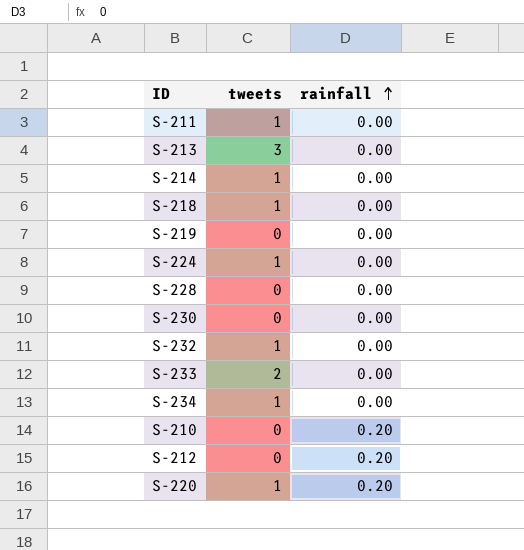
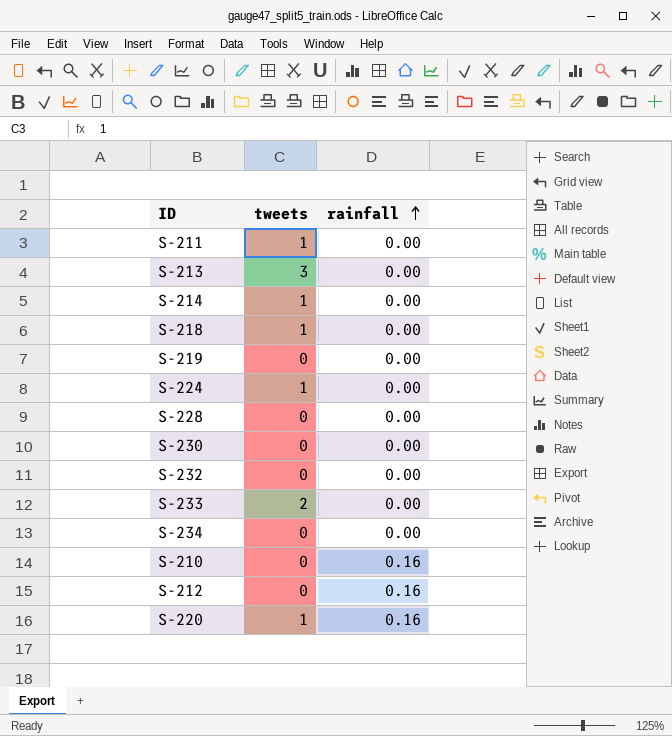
S-232 | tweets: 1 -> 0
S-234 | tweets: 1 -> 0
S-210 | rainfall: 0.20 -> 0.16
S-212 | rainfall: 0.20 -> 0.16
S-220 | rainfall: 0.20 -> 0.16

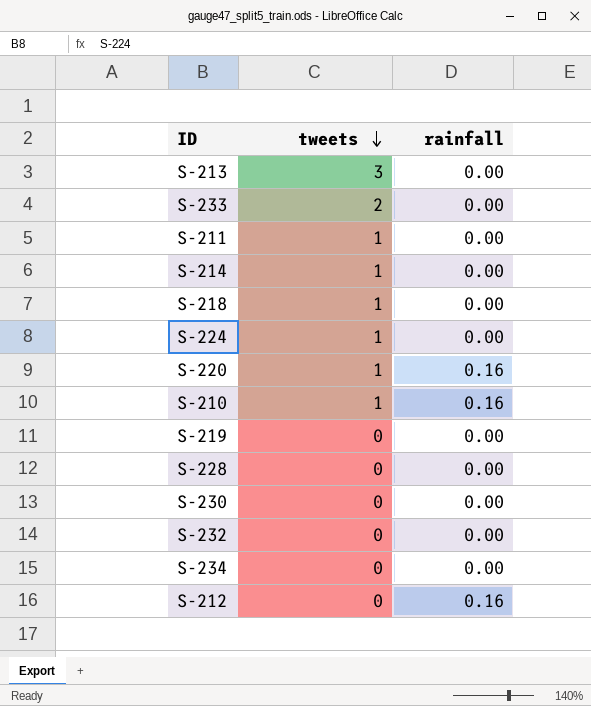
row order: rainfall ascending -> tweets descending
S-210 | tweets: 0 -> 1

